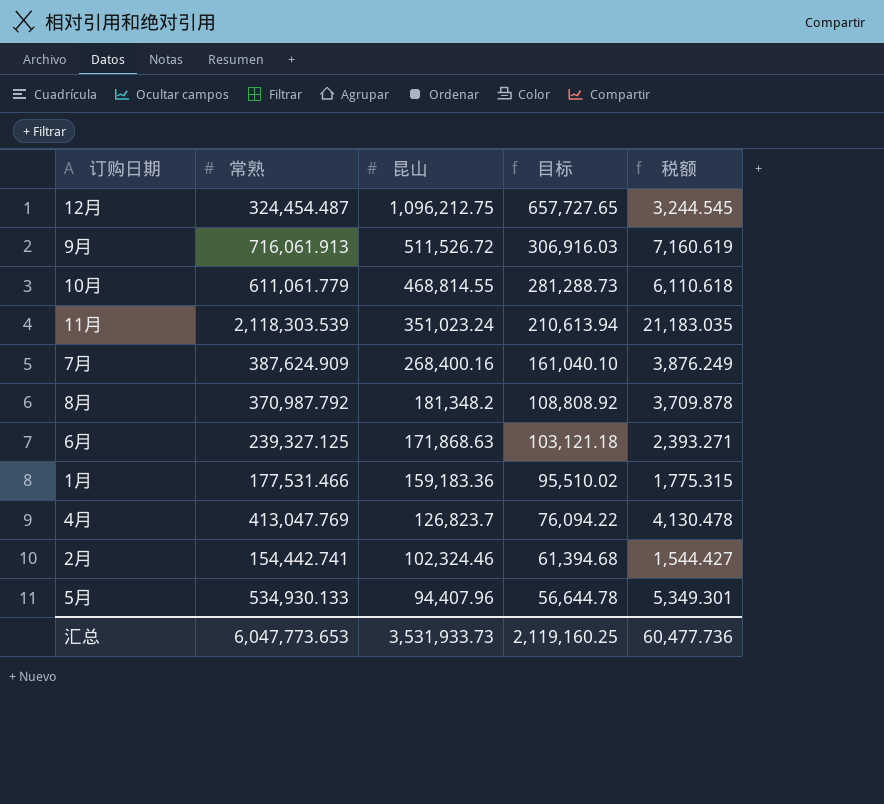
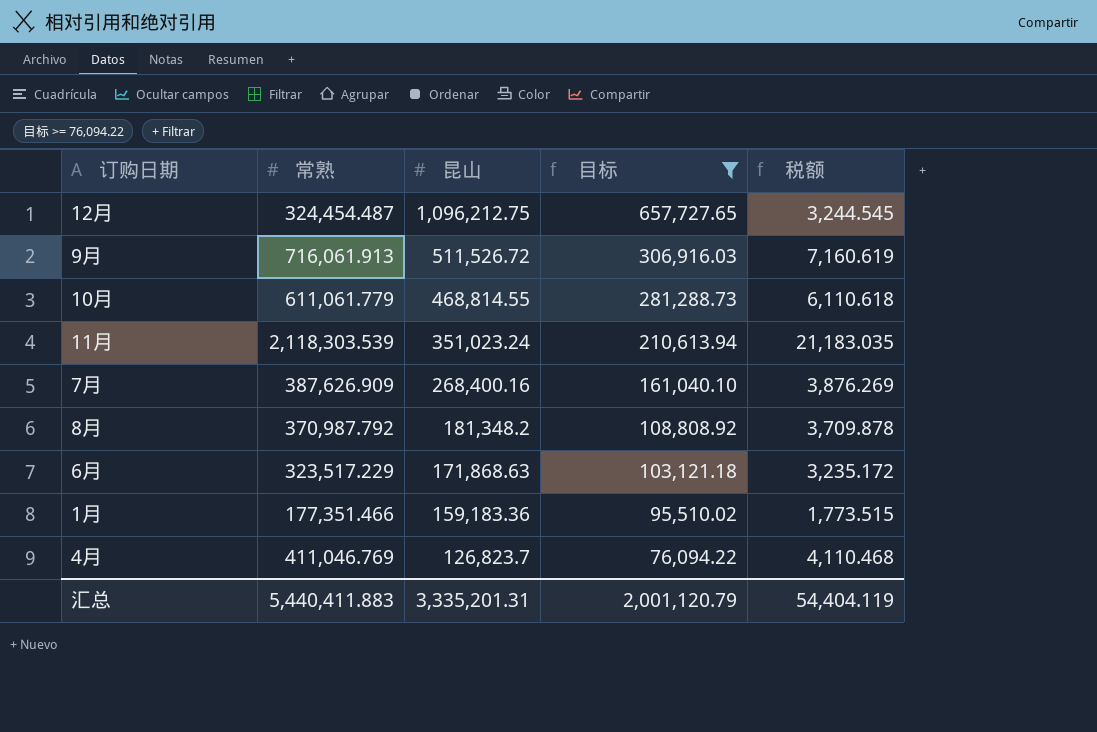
filter: none -> 目标 >= 76,094.22
7月 | 常熟: 387,624.909 -> 387,626.909
7月 | 税额: 3,876.249 -> 3,876.269
6月 | 常熟: 239,327.125 -> 323,517.229
6月 | 税额: 2,393.271 -> 3,235.172
1月 | 常熟: 177,531.466 -> 177,351.466
1月 | 税额: 1,775.315 -> 1,773.515
4月 | 常熟: 413,047.769 -> 411,046.769
4月 | 税额: 4,130.478 -> 4,110.468
汇总 | 常熟: 6,047,773.653 -> 5,440,411.883
汇总 | 昆山: 3,531,933.73 -> 3,335,201.31
汇总 | 目标: 2,119,160.25 -> 2,001,120.79
汇总 | 税额: 60,477.736 -> 54,404.119

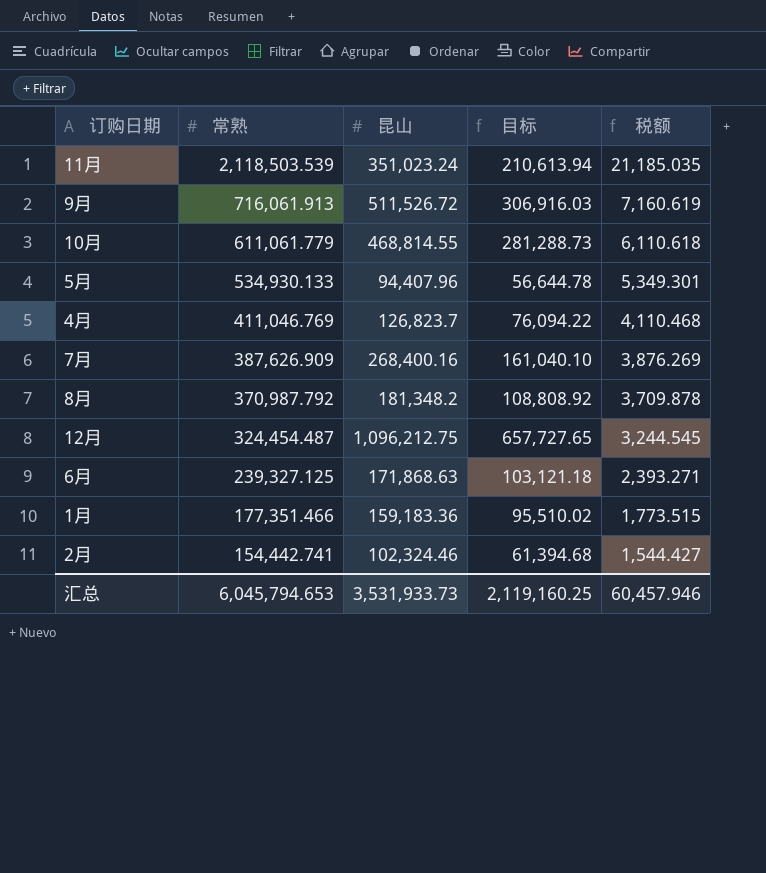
filter: 目标 >= 76,094.22 -> none
row order: 昆山 descending -> 常熟 descending
11月 | 常熟: 2,118,303.539 -> 2,118,503.539
11月 | 税额: 21,183.035 -> 21,185.035
6月 | 常熟: 323,517.229 -> 239,327.125
6月 | 税额: 3,235.172 -> 2,393.271
汇总 | 常熟: 5,440,411.883 -> 6,045,794.653
汇总 | 昆山: 3,335,201.31 -> 3,531,933.73
汇总 | 目标: 2,001,120.79 -> 2,119,160.25
汇总 | 税额: 54,404.119 -> 60,457.946

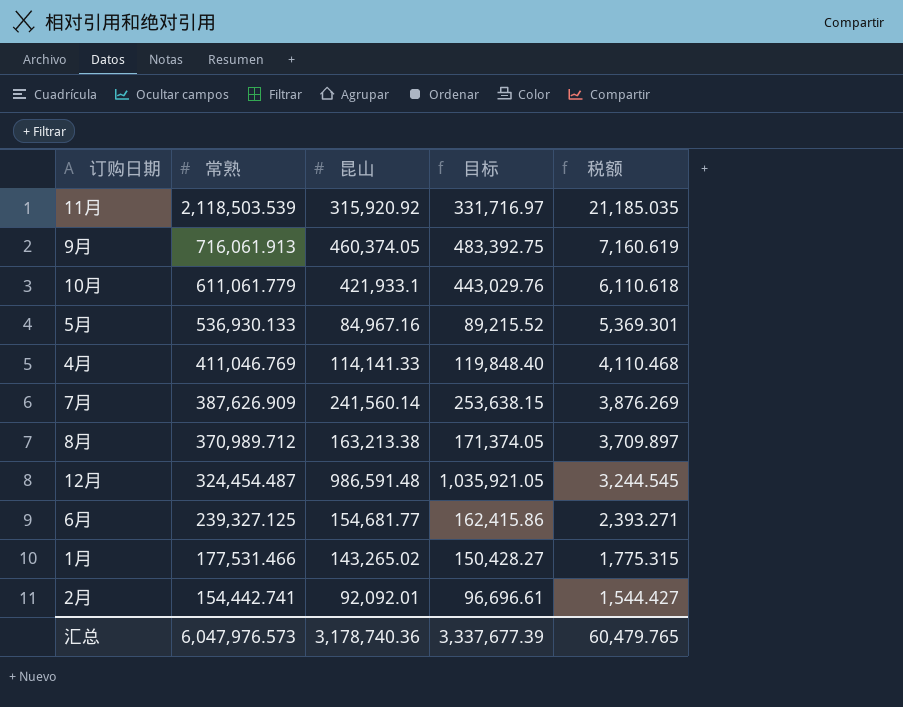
column 目标 | formula: [昆山] * 0.6 -> [昆山] * 1.05
11月 | 昆山: 351,023.24 -> 315,920.92
9月 | 昆山: 511,526.72 -> 460,374.05
10月 | 昆山: 468,814.55 -> 421,933.1
5月 | 常熟: 534,930.133 -> 536,930.133
5月 | 昆山: 94,407.96 -> 84,967.16
5月 | 税额: 5,349.301 -> 5,369.301
4月 | 昆山: 126,823.7 -> 114,141.33
7月 | 昆山: 268,400.16 -> 241,560.14
8月 | 常熟: 370,987.792 -> 370,989.712
8月 | 昆山: 181,348.2 -> 163,213.38
8月 | 税额: 3,709.878 -> 3,709.897
12月 | 昆山: 1,096,212.75 -> 986,591.48
6月 | 昆山: 171,868.63 -> 154,681.77
1月 | 常熟: 177,351.466 -> 177,531.466
1月 | 昆山: 159,183.36 -> 143,265.02
1月 | 税额: 1,773.515 -> 1,775.315
2月 | 昆山: 102,324.46 -> 92,092.01
汇总 | 常熟: 6,045,794.653 -> 6,047,976.573
汇总 | 昆山: 3,531,933.73 -> 3,178,740.36
汇总 | 目标: 2,119,160.25 -> 3,337,677.39
汇总 | 税额: 60,457.946 -> 60,479.765

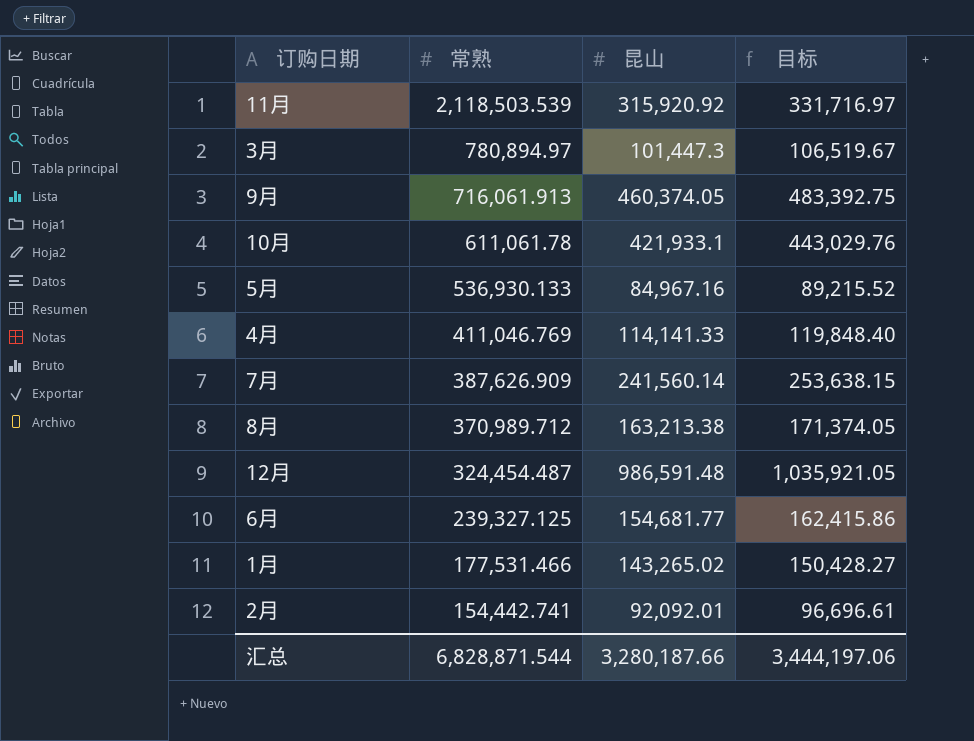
column 税额 | formula: [常熟] * 0.01 -> none
row 3月: none -> 780,894.97 | 101,447.3 | 106,519.67
10月 | 常熟: 611,061.779 -> 611,061.78
汇总 | 常熟: 6,047,976.573 -> 6,828,871.544
汇总 | 昆山: 3,178,740.36 -> 3,280,187.66
汇总 | 目标: 3,337,677.39 -> 3,444,197.06

